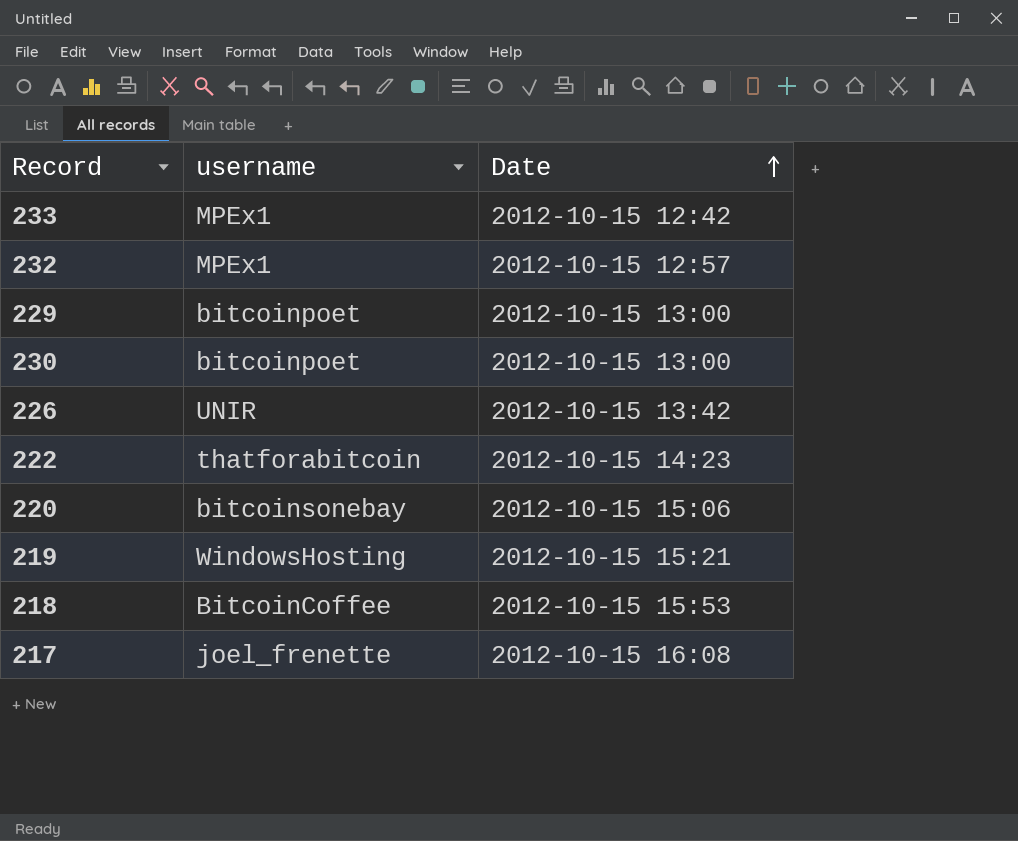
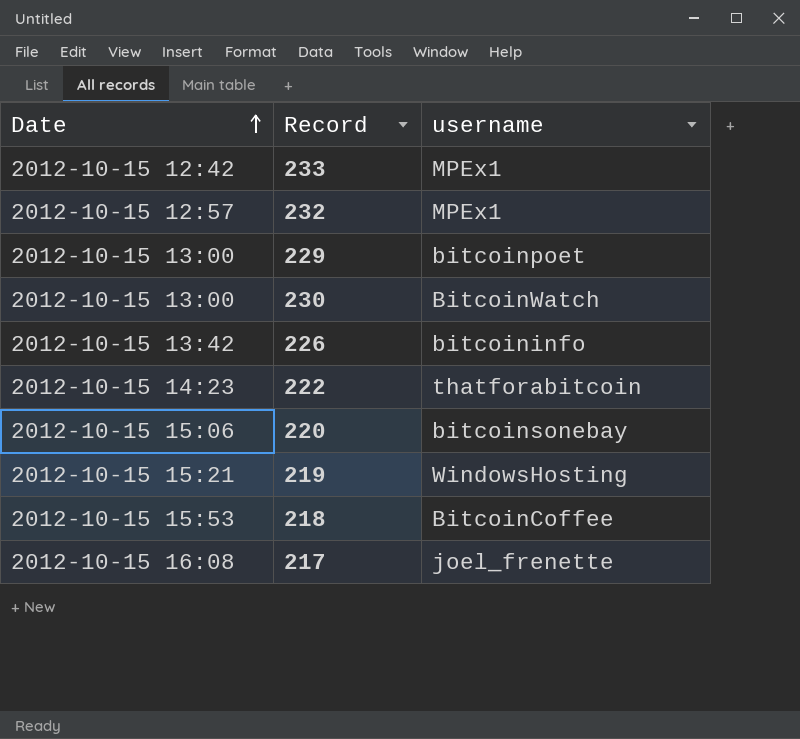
column Date | position: 3 -> 1
230 | username: bitcoinpoet -> BitcoinWatch
226 | username: UNIR -> bitcoininfo

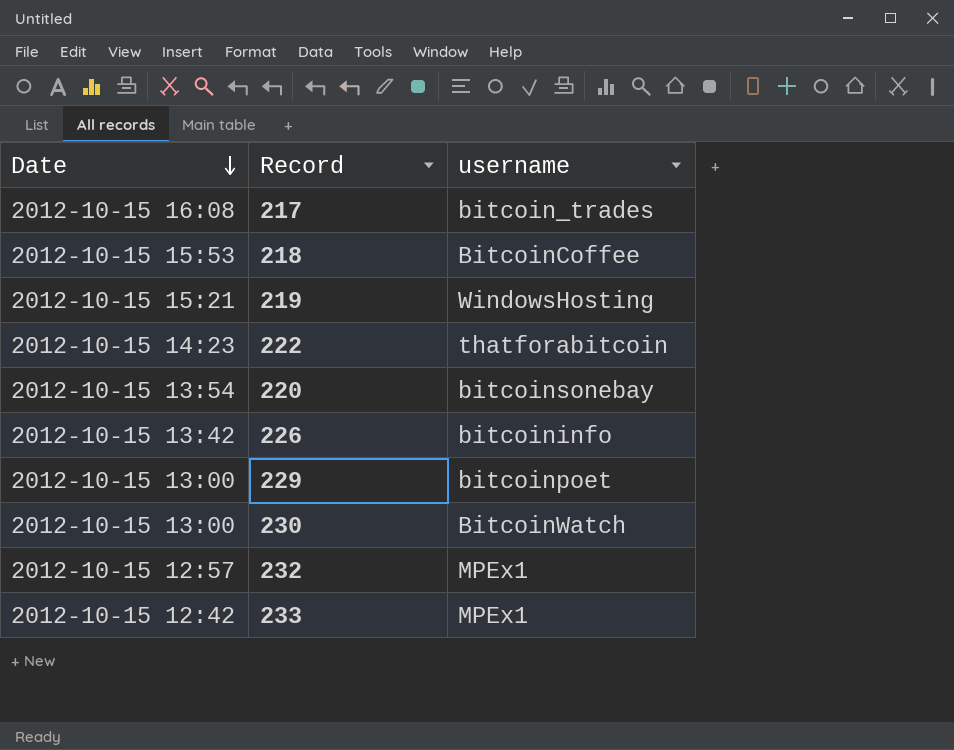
row order: Date ascending -> Date descending
217 | username: joel_frenette -> bitcoin_trades
220 | Date: 2012-10-15 15:06 -> 2012-10-15 13:54

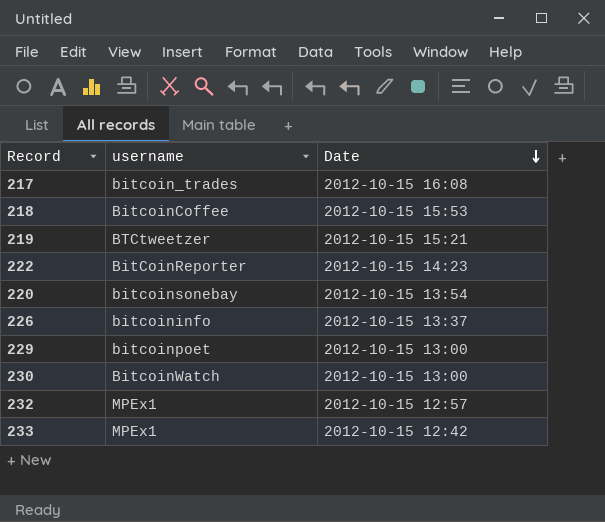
column Date | position: 1 -> 3
219 | username: WindowsHosting -> BTCtweetzer
222 | username: thatforabitcoin -> BitCoinReporter
226 | Date: 2012-10-15 13:42 -> 2012-10-15 13:37

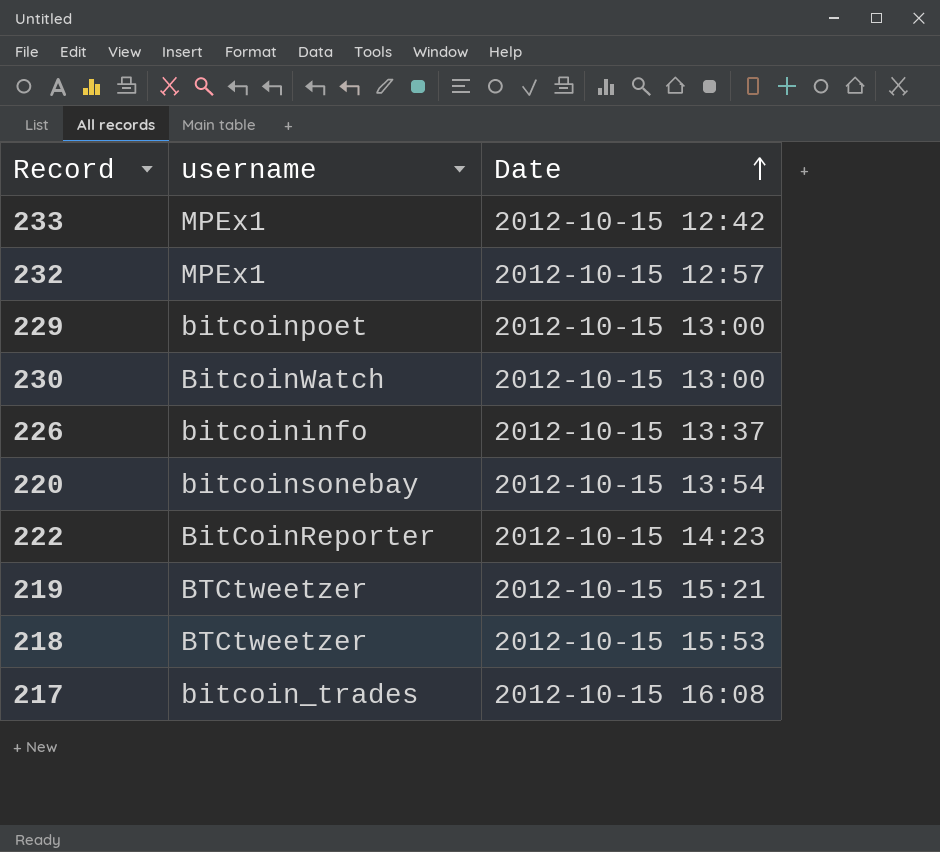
row order: Date descending -> Date ascending
218 | username: BitcoinCoffee -> BTCtweetzer

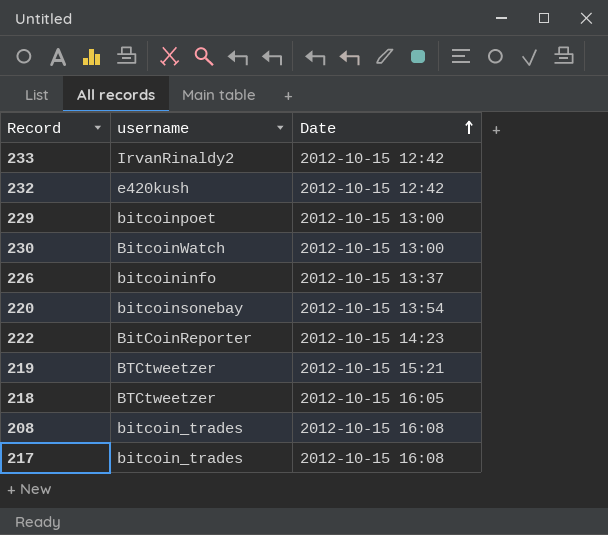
233 | username: MPEx1 -> IrvanRinaldy2
232 | username: MPEx1 -> e420kush
232 | Date: 2012-10-15 12:57 -> 2012-10-15 12:42
218 | Date: 2012-10-15 15:53 -> 2012-10-15 16:05
row 208: none -> bitcoin_trades | 2012-10-15 16:08

